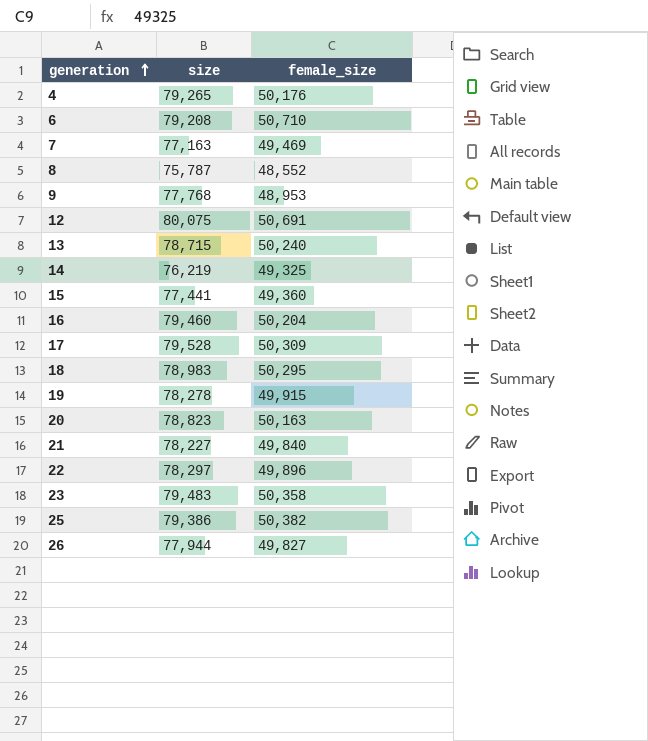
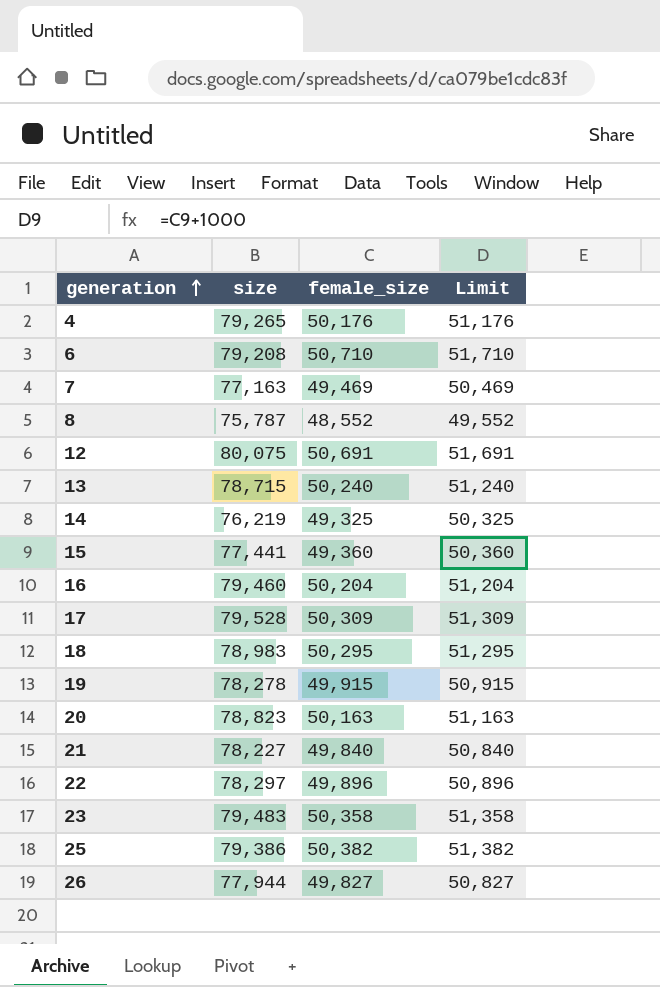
column Limit | formula: none -> [female_size] + 1000
row 9: 77,768 | 48,953 -> none

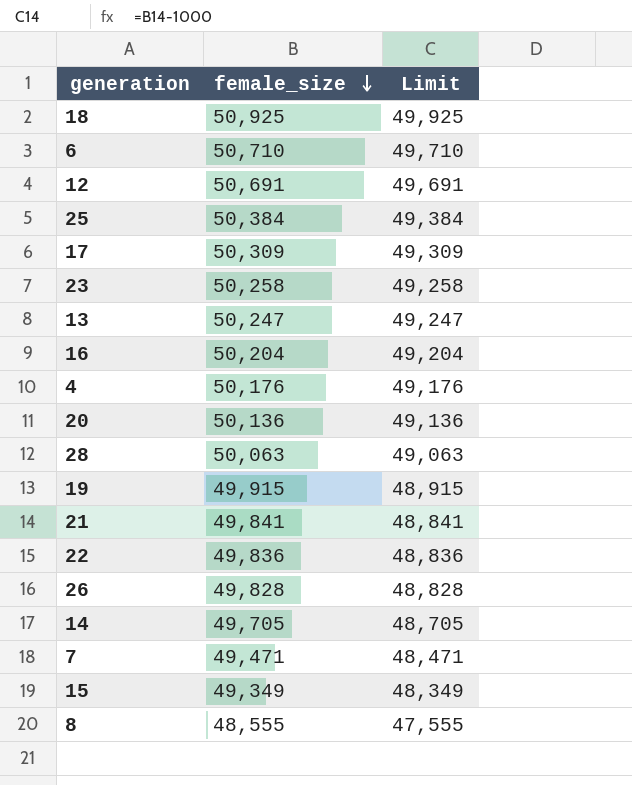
row order: generation ascending -> female_size descending
column size | position: 2 -> none
column Limit | formula: [female_size] + 1000 -> [female_size] - 1000
18 | female_size: 50,295 -> 50,925
25 | female_size: 50,382 -> 50,384
23 | female_size: 50,358 -> 50,258
13 | female_size: 50,240 -> 50,247
20 | female_size: 50,163 -> 50,136
row 28: none -> 50,063 | 49,063
21 | female_size: 49,840 -> 49,841
22 | female_size: 49,896 -> 49,836
26 | female_size: 49,827 -> 49,828
14 | female_size: 49,325 -> 49,705
7 | female_size: 49,469 -> 49,471
15 | female_size: 49,360 -> 49,349
8 | female_size: 48,552 -> 48,555

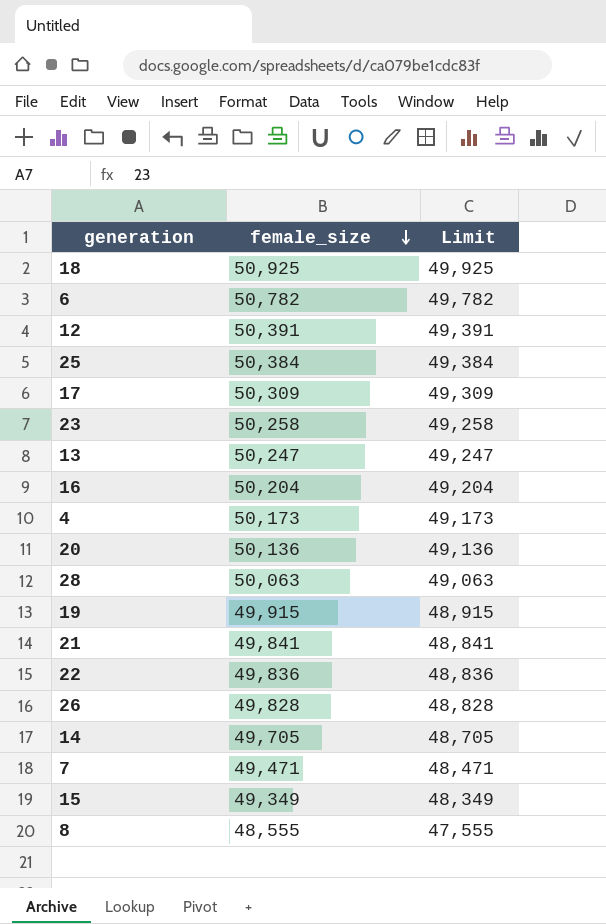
6 | female_size: 50,710 -> 50,782
6 | Limit: 49,710 -> 49,782
12 | female_size: 50,691 -> 50,391
12 | Limit: 49,691 -> 49,391
4 | female_size: 50,176 -> 50,173
4 | Limit: 49,176 -> 49,173

